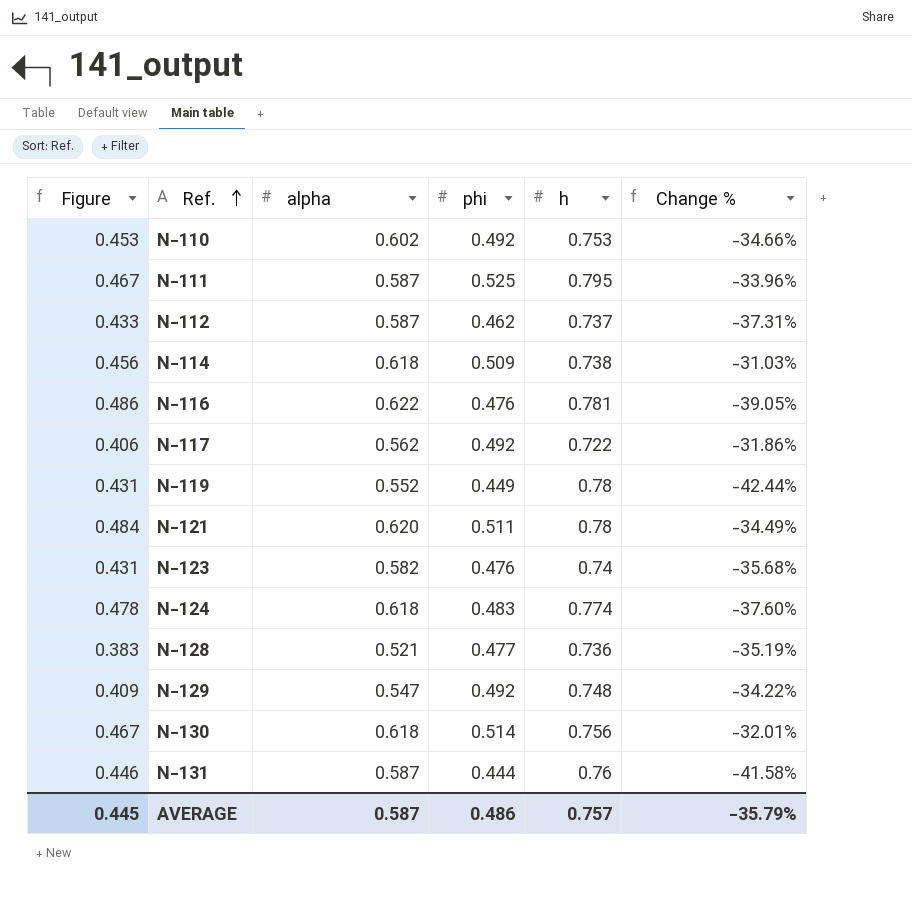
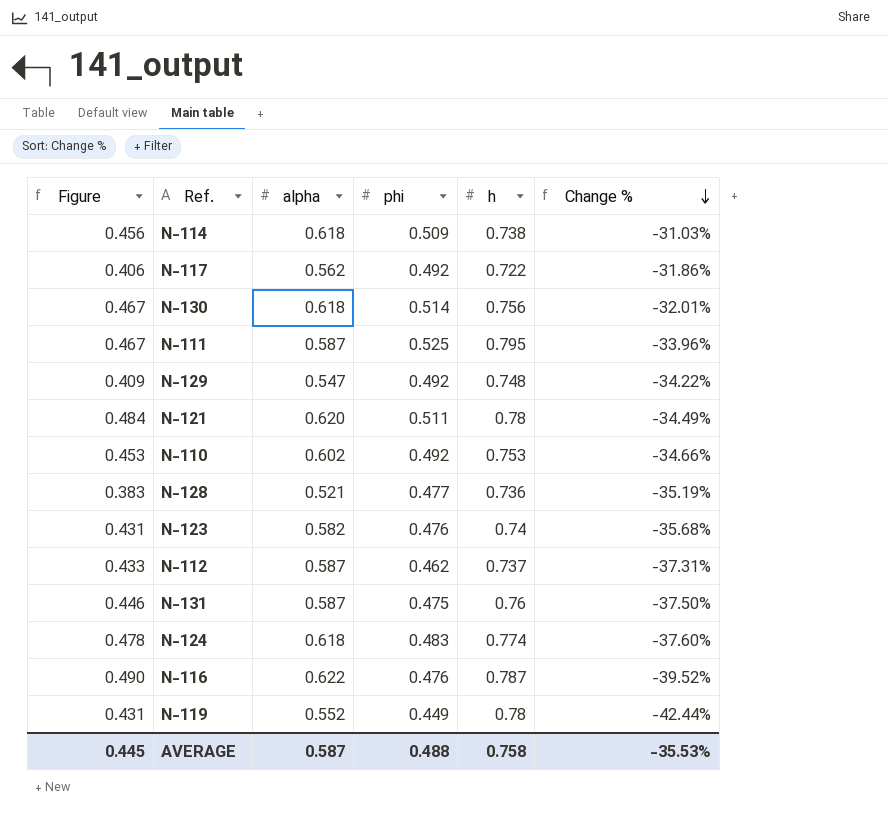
row order: Ref. ascending -> Change % descending
N-131 | phi: 0.444 -> 0.475
N-131 | Change %: -41.58% -> -37.50%
N-116 | Figure: 0.486 -> 0.490
N-116 | h: 0.781 -> 0.787
N-116 | Change %: -39.05% -> -39.52%
AVERAGE | phi: 0.486 -> 0.488
AVERAGE | h: 0.757 -> 0.758
AVERAGE | Change %: -35.79% -> -35.53%

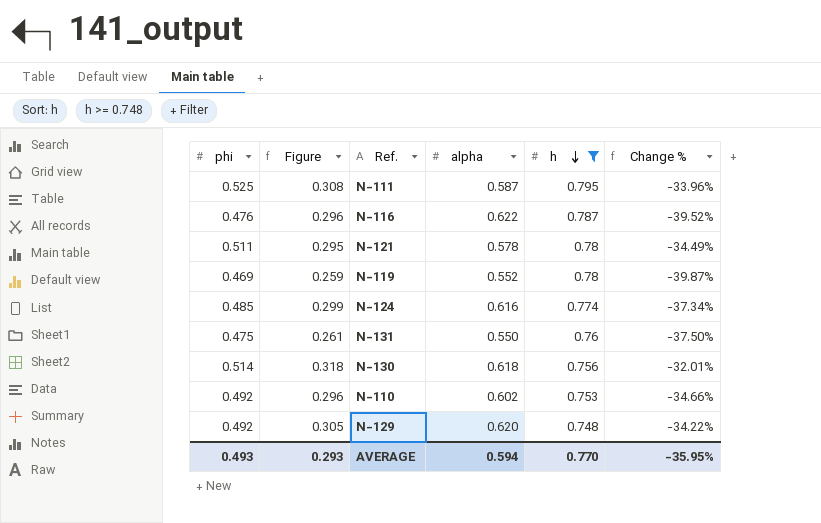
filter: none -> h >= 0.748
row order: Change % descending -> h descending
column phi | position: 4 -> 1
column Figure | formula: [alpha] * [h] -> [phi] * [alpha]
N-121 | alpha: 0.620 -> 0.578
N-119 | phi: 0.449 -> 0.469
N-119 | Change %: -42.44% -> -39.87%
N-124 | phi: 0.483 -> 0.485
N-124 | alpha: 0.618 -> 0.616
N-124 | Change %: -37.60% -> -37.34%
N-131 | alpha: 0.587 -> 0.550
N-129 | alpha: 0.547 -> 0.620
AVERAGE | phi: 0.488 -> 0.493
AVERAGE | Figure: 0.445 -> 0.293
AVERAGE | alpha: 0.587 -> 0.594
AVERAGE | h: 0.758 -> 0.770
AVERAGE | Change %: -35.53% -> -35.95%

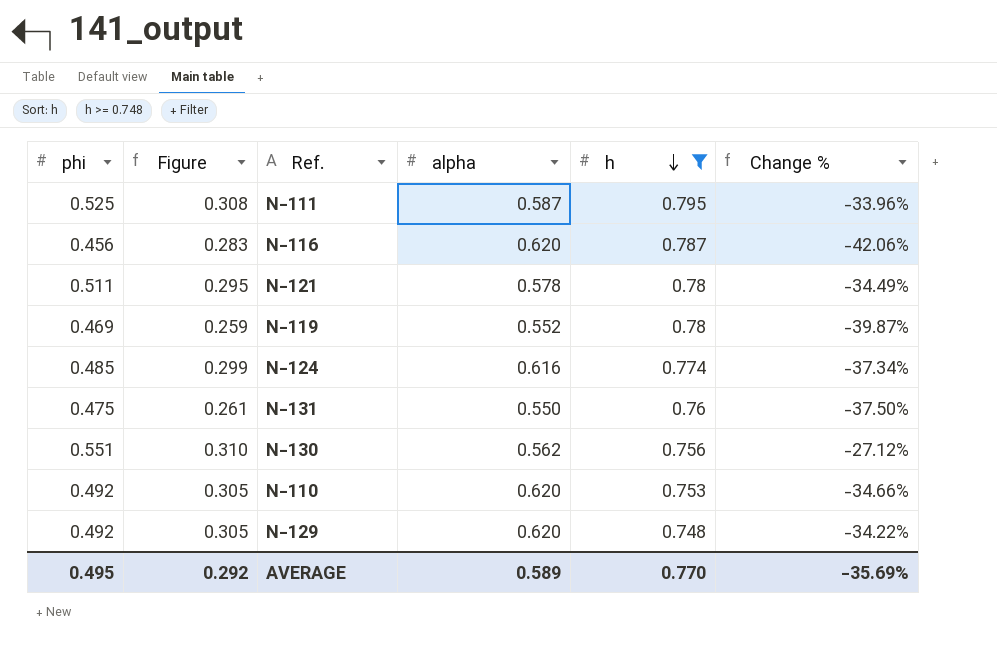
N-116 | phi: 0.476 -> 0.456
N-116 | Figure: 0.296 -> 0.283
N-116 | alpha: 0.622 -> 0.620
N-116 | Change %: -39.52% -> -42.06%
N-130 | phi: 0.514 -> 0.551
N-130 | Figure: 0.318 -> 0.310
N-130 | alpha: 0.618 -> 0.562
N-130 | Change %: -32.01% -> -27.12%
N-110 | Figure: 0.296 -> 0.305
N-110 | alpha: 0.602 -> 0.620
AVERAGE | phi: 0.493 -> 0.495
AVERAGE | Figure: 0.293 -> 0.292
AVERAGE | alpha: 0.594 -> 0.589
AVERAGE | Change %: -35.95% -> -35.69%

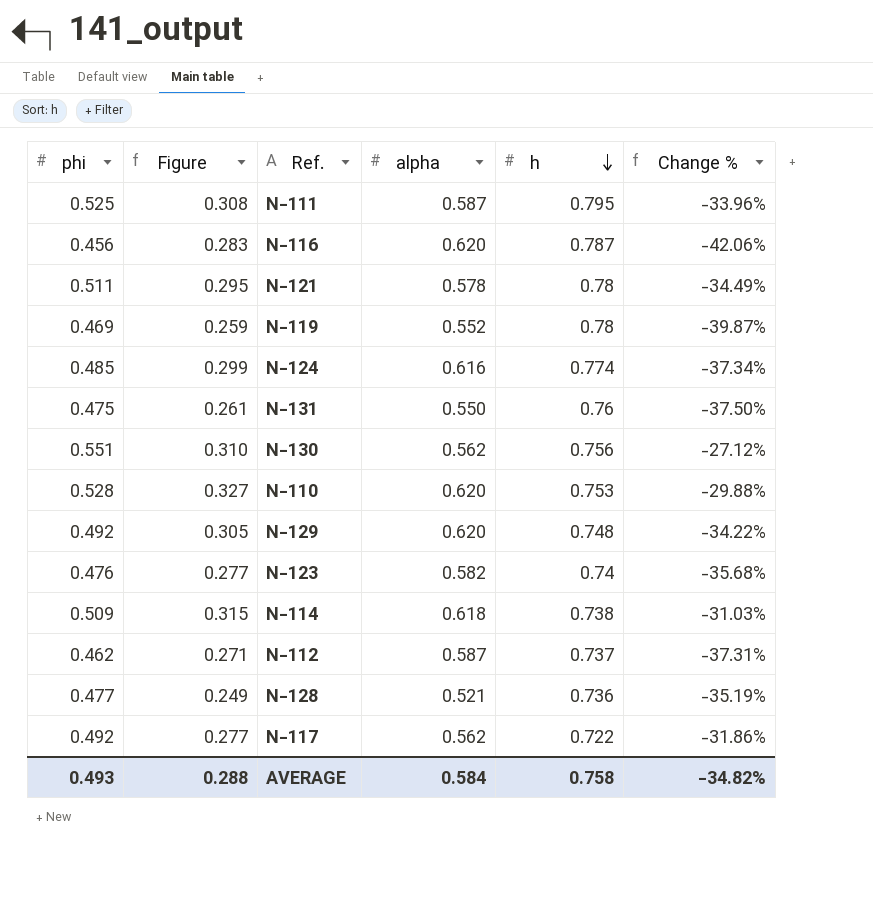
filter: h >= 0.748 -> none
N-110 | phi: 0.492 -> 0.528
N-110 | Figure: 0.305 -> 0.327
N-110 | Change %: -34.66% -> -29.88%
AVERAGE | phi: 0.495 -> 0.493
AVERAGE | Figure: 0.292 -> 0.288
AVERAGE | alpha: 0.589 -> 0.584
AVERAGE | h: 0.770 -> 0.758
AVERAGE | Change %: -35.69% -> -34.82%

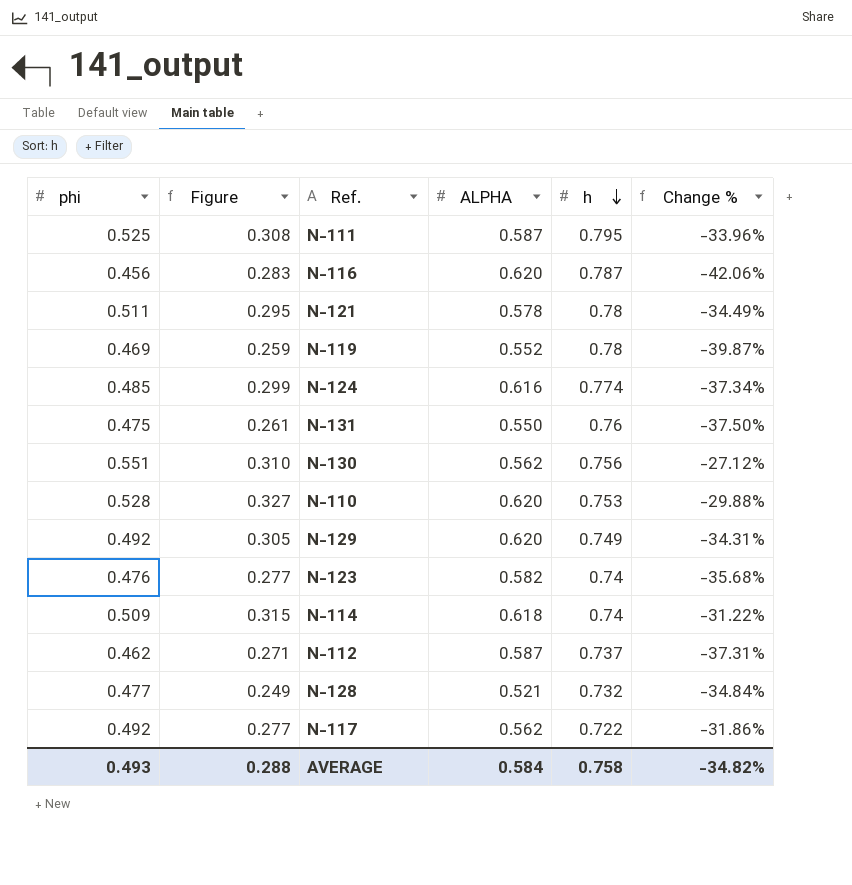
column name: alpha -> ALPHA
N-129 | h: 0.748 -> 0.749
N-129 | Change %: -34.22% -> -34.31%
N-114 | h: 0.738 -> 0.74
N-114 | Change %: -31.03% -> -31.22%
N-128 | h: 0.736 -> 0.732
N-128 | Change %: -35.19% -> -34.84%

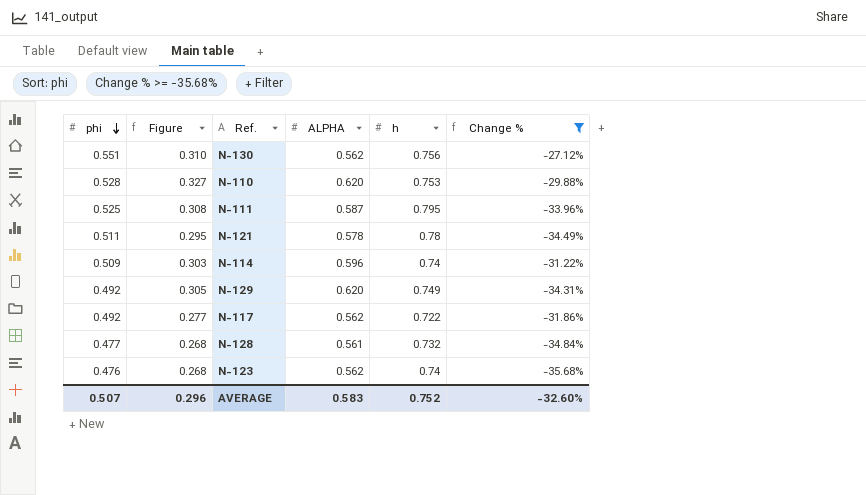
filter: none -> Change % >= -35.68%
row order: h descending -> phi descending
N-114 | Figure: 0.315 -> 0.303
N-114 | ALPHA: 0.618 -> 0.596
N-128 | Figure: 0.249 -> 0.268
N-128 | ALPHA: 0.521 -> 0.561
N-123 | Figure: 0.277 -> 0.268
N-123 | ALPHA: 0.582 -> 0.562
AVERAGE | phi: 0.493 -> 0.507
AVERAGE | Figure: 0.288 -> 0.296
AVERAGE | ALPHA: 0.584 -> 0.583
AVERAGE | h: 0.758 -> 0.752
AVERAGE | Change %: -34.82% -> -32.60%

